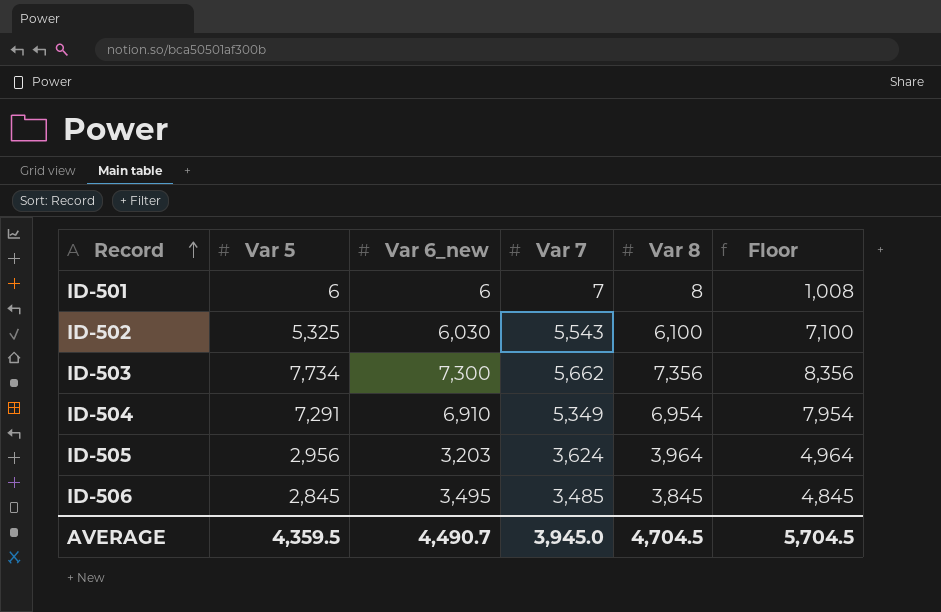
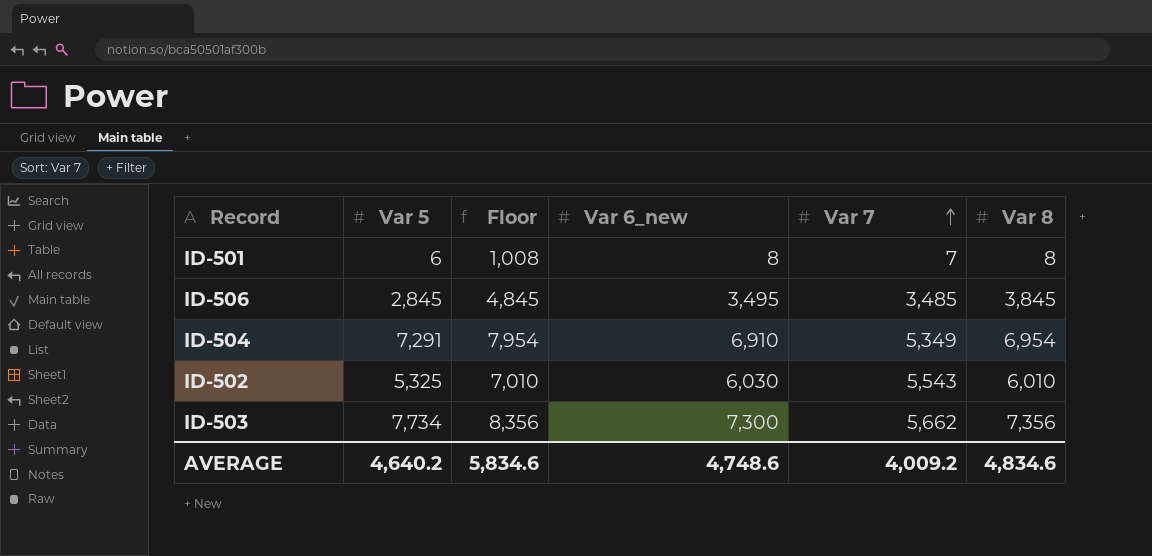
row order: Record ascending -> Var 7 ascending
column Floor | position: 6 -> 3
row ID-505: 2,956 | 3,203 | 3,624 | 3,964 | 4,964 -> none
ID-501 | Var 6_new: 6 -> 8
ID-502 | Floor: 7,100 -> 7,010
ID-502 | Var 8: 6,100 -> 6,010
AVERAGE | Var 5: 4,359.5 -> 4,640.2
AVERAGE | Floor: 5,704.5 -> 5,834.6
AVERAGE | Var 6_new: 4,490.7 -> 4,748.6
AVERAGE | Var 7: 3,945.0 -> 4,009.2
AVERAGE | Var 8: 4,704.5 -> 4,834.6

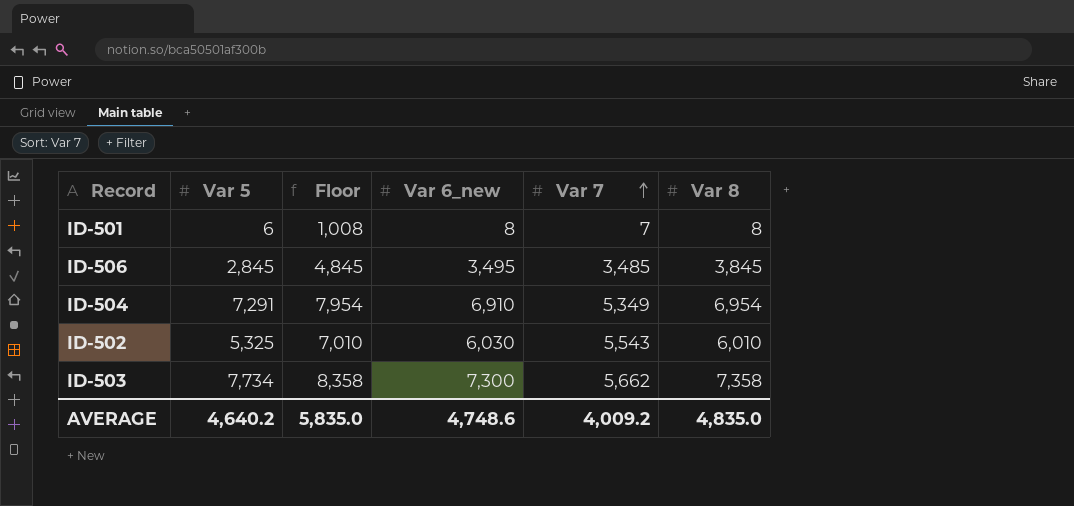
ID-503 | Floor: 8,356 -> 8,358
ID-503 | Var 8: 7,356 -> 7,358
AVERAGE | Floor: 5,834.6 -> 5,835.0
AVERAGE | Var 8: 4,834.6 -> 4,835.0

